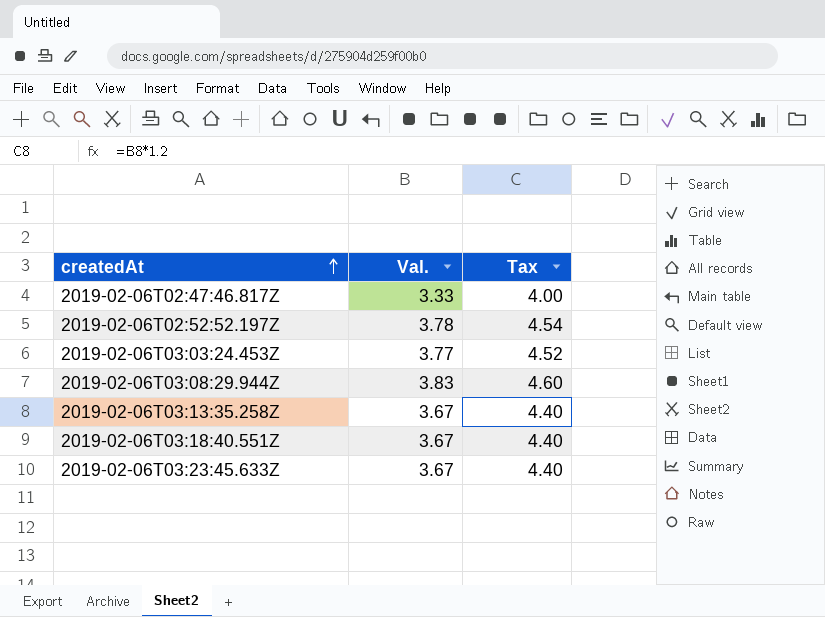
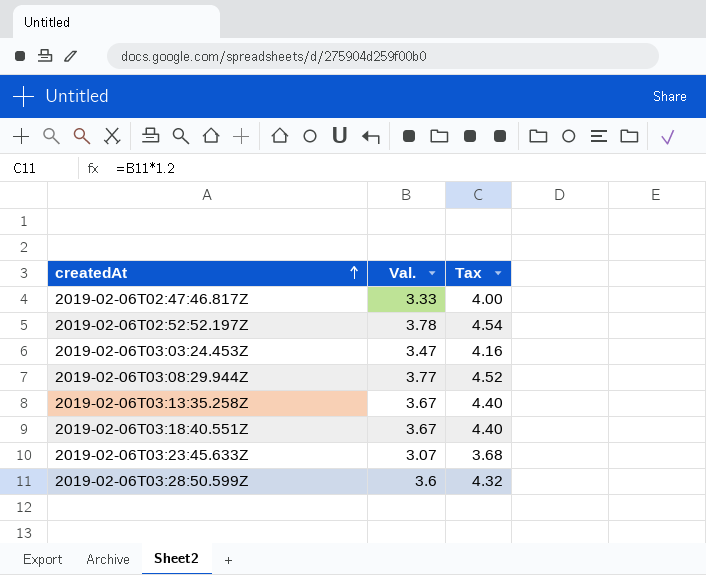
2019-02-06T03:03:24.453Z | Val.: 3.77 -> 3.47
2019-02-06T03:03:24.453Z | Tax: 4.52 -> 4.16
2019-02-06T03:08:29.944Z | Val.: 3.83 -> 3.77
2019-02-06T03:08:29.944Z | Tax: 4.60 -> 4.52
2019-02-06T03:23:45.633Z | Val.: 3.67 -> 3.07
2019-02-06T03:23:45.633Z | Tax: 4.40 -> 3.68
row 2019-02-06T03:28:50.599Z: none -> 3.6 | 4.32

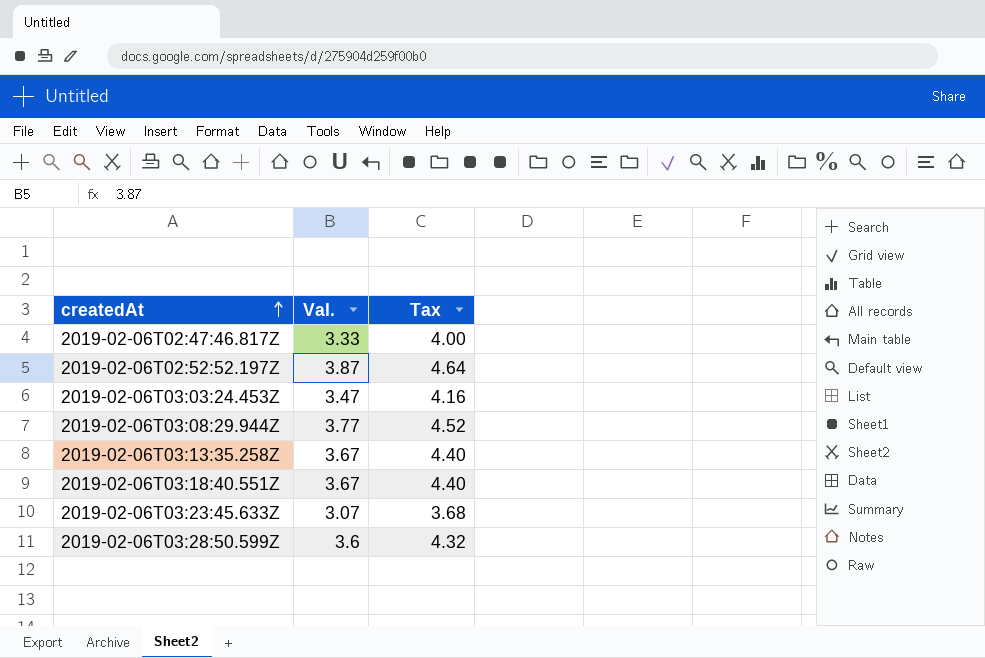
2019-02-06T02:52:52.197Z | Val.: 3.78 -> 3.87
2019-02-06T02:52:52.197Z | Tax: 4.54 -> 4.64

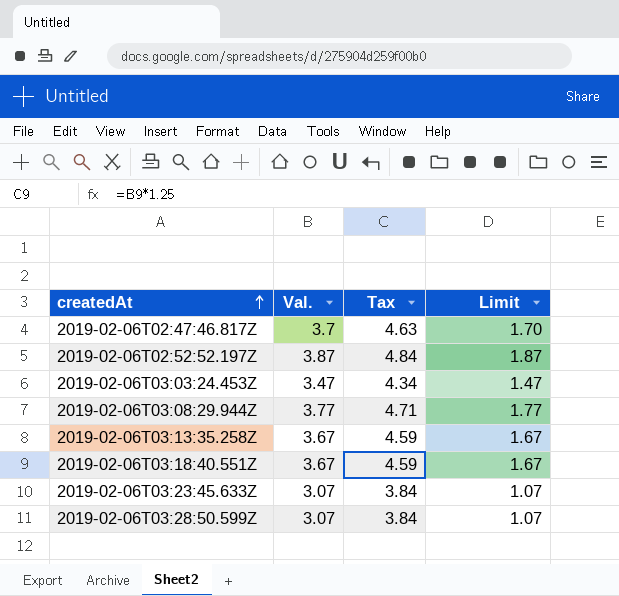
column Tax | formula: [Val.] * 1.2 -> [Val.] * 1.25
column Limit | formula: none -> [Val.] - 2
2019-02-06T02:47:46.817Z | Val.: 3.33 -> 3.7
2019-02-06T03:28:50.599Z | Val.: 3.6 -> 3.07

